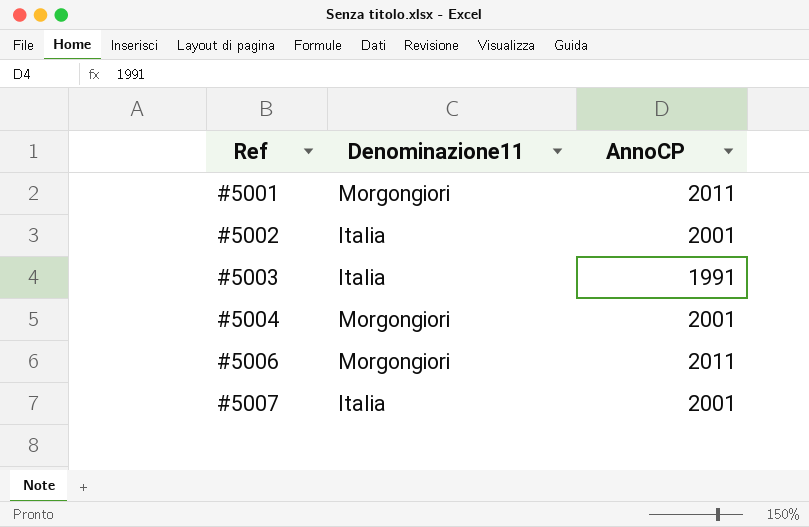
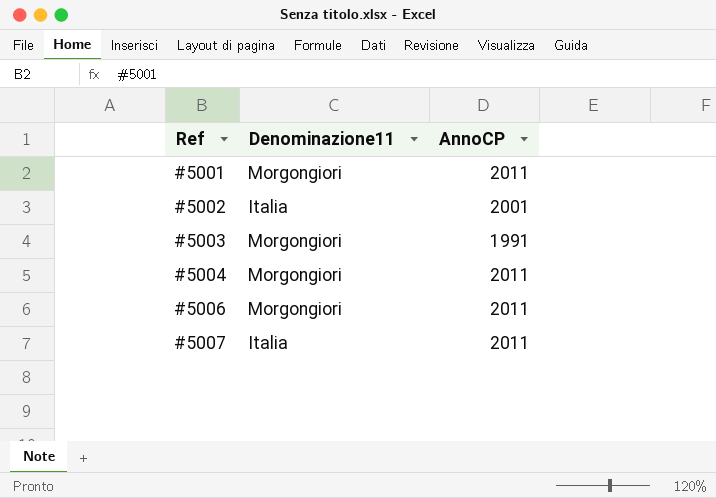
#5003 | Denominazione11: Italia -> Morgongiori
#5004 | AnnoCP: 2001 -> 2011
#5007 | AnnoCP: 2001 -> 2011

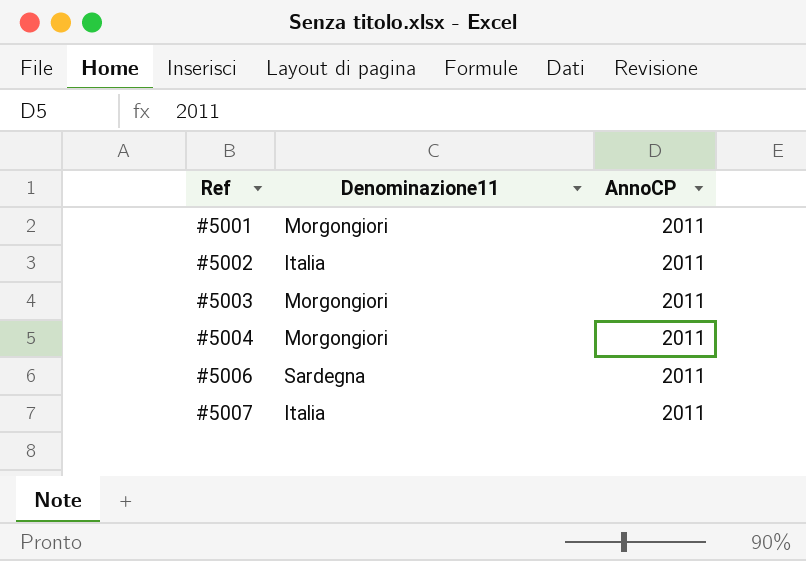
#5002 | AnnoCP: 2001 -> 2011
#5003 | AnnoCP: 1991 -> 2011
#5006 | Denominazione11: Morgongiori -> Sardegna

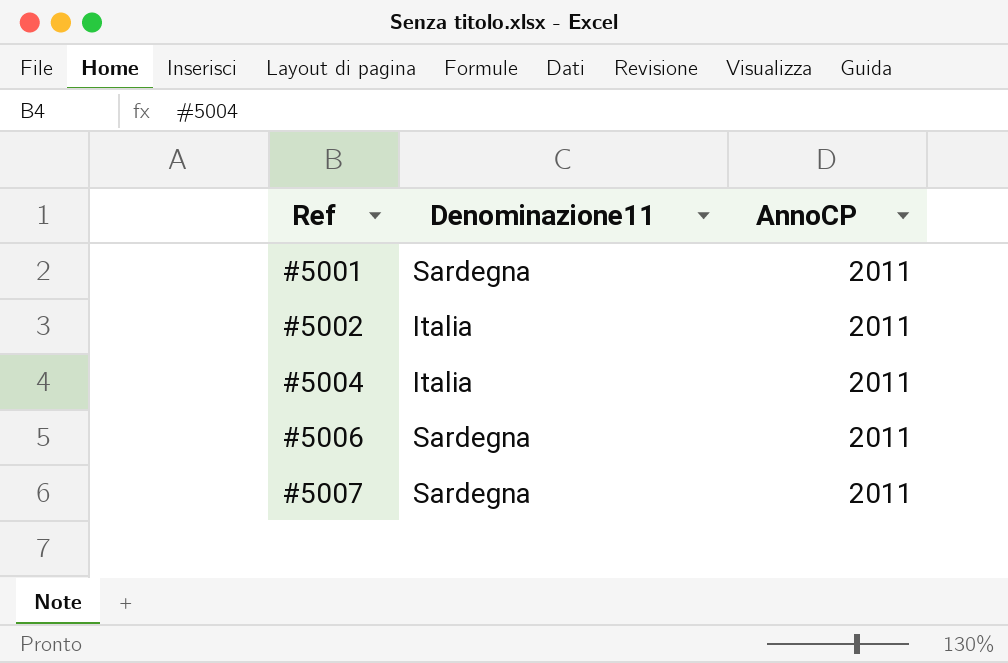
row #5003: Morgongiori | 2011 -> none
#5001 | Denominazione11: Morgongiori -> Sardegna
#5004 | Denominazione11: Morgongiori -> Italia
#5007 | Denominazione11: Italia -> Sardegna

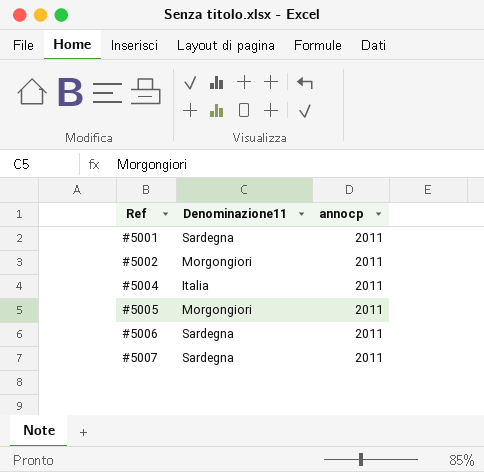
column name: AnnoCP -> annocp
#5002 | Denominazione11: Italia -> Morgongiori
row #5005: none -> Morgongiori | 2011

